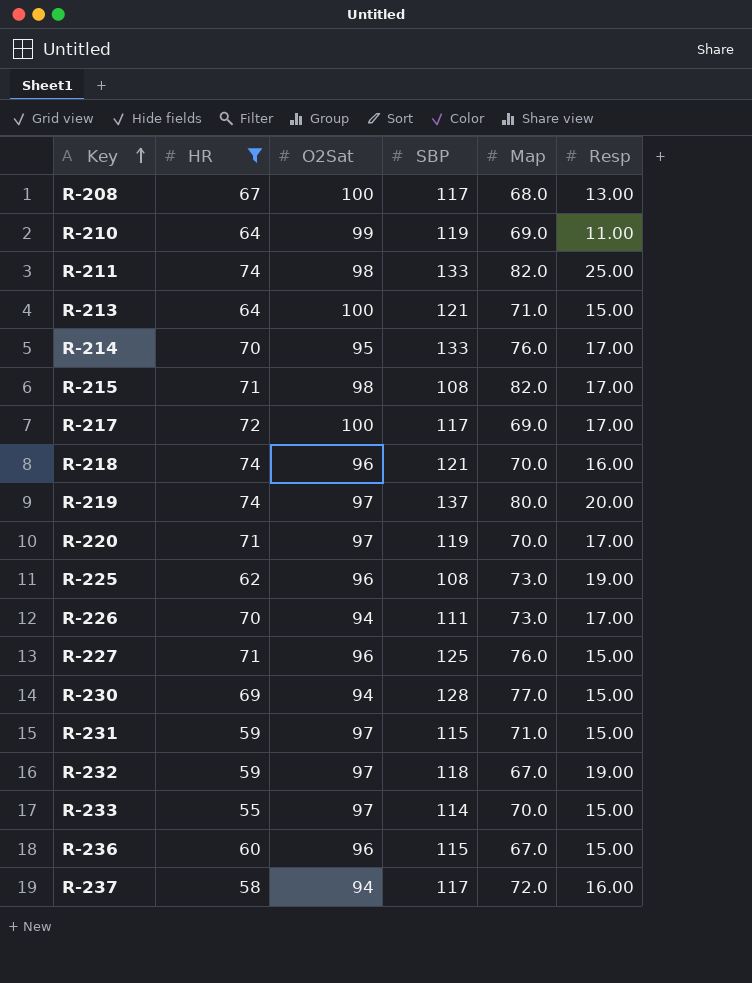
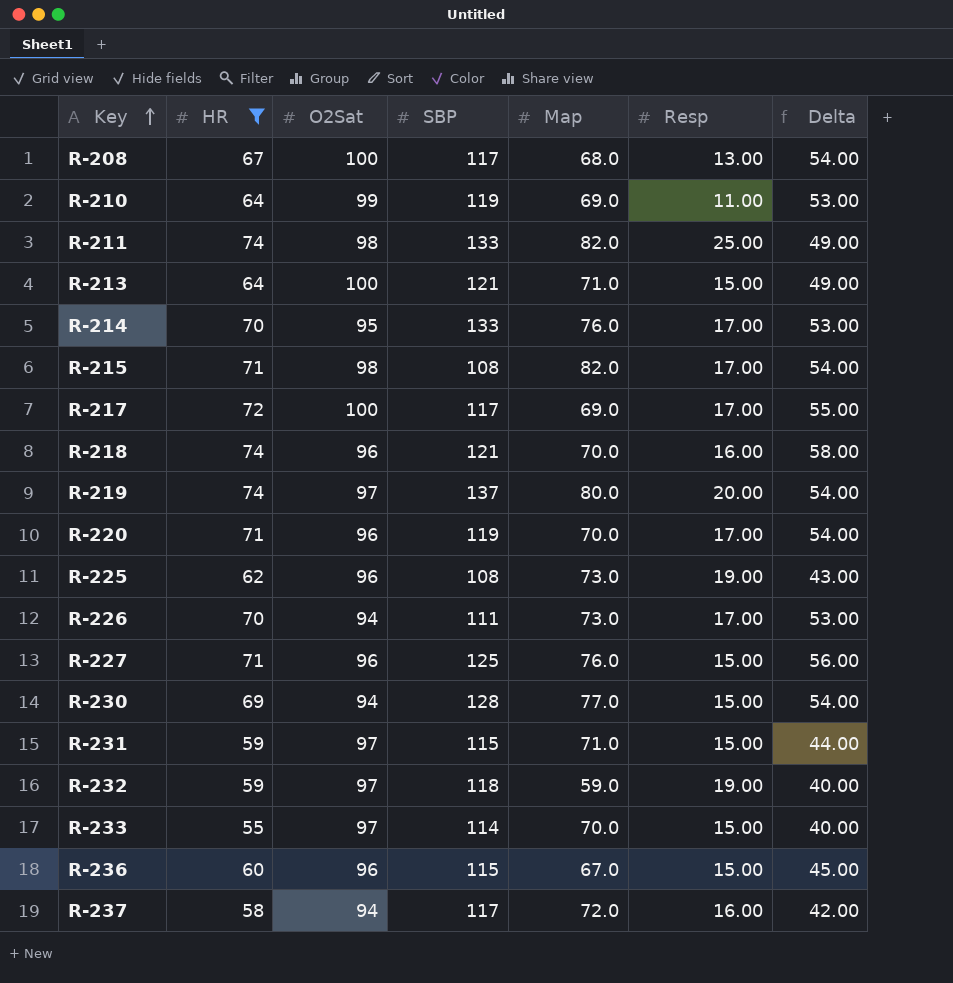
column Delta | formula: none -> [HR] - [Resp]
R-220 | O2Sat: 97 -> 96
R-232 | Map: 67.0 -> 59.0

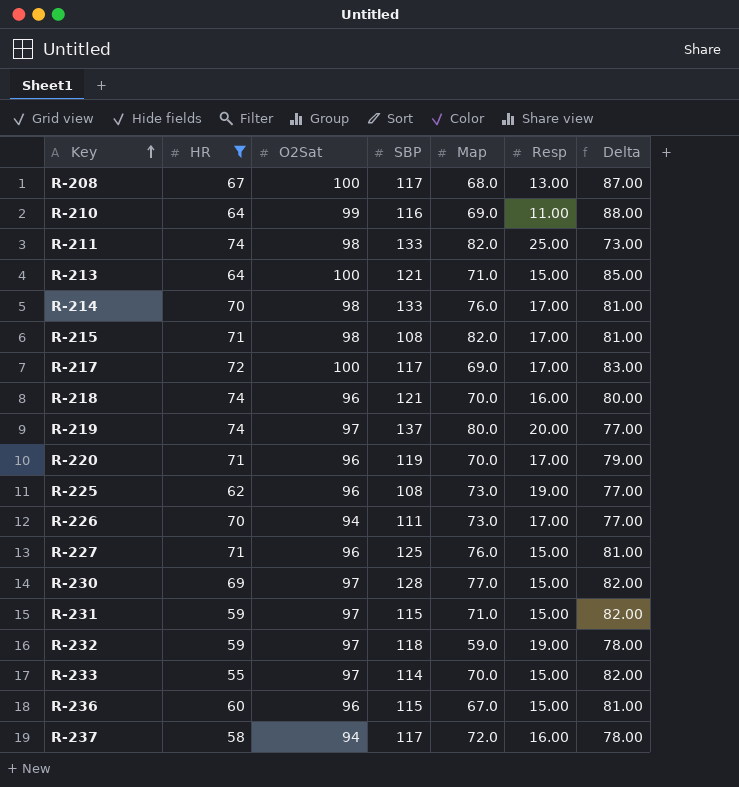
column Delta | formula: [HR] - [Resp] -> [O2Sat] - [Resp]
R-210 | SBP: 119 -> 116
R-214 | O2Sat: 95 -> 98
R-230 | O2Sat: 94 -> 97

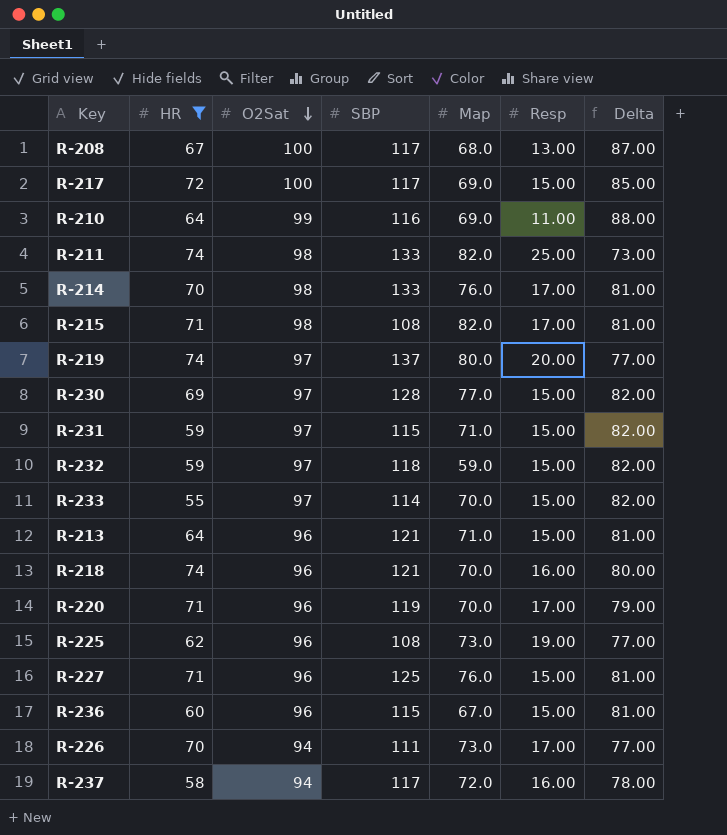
row order: Key ascending -> O2Sat descending
R-217 | Resp: 17.00 -> 15.00
R-217 | Delta: 83.00 -> 85.00
R-232 | Resp: 19.00 -> 15.00
R-232 | Delta: 78.00 -> 82.00
R-213 | O2Sat: 100 -> 96
R-213 | Delta: 85.00 -> 81.00

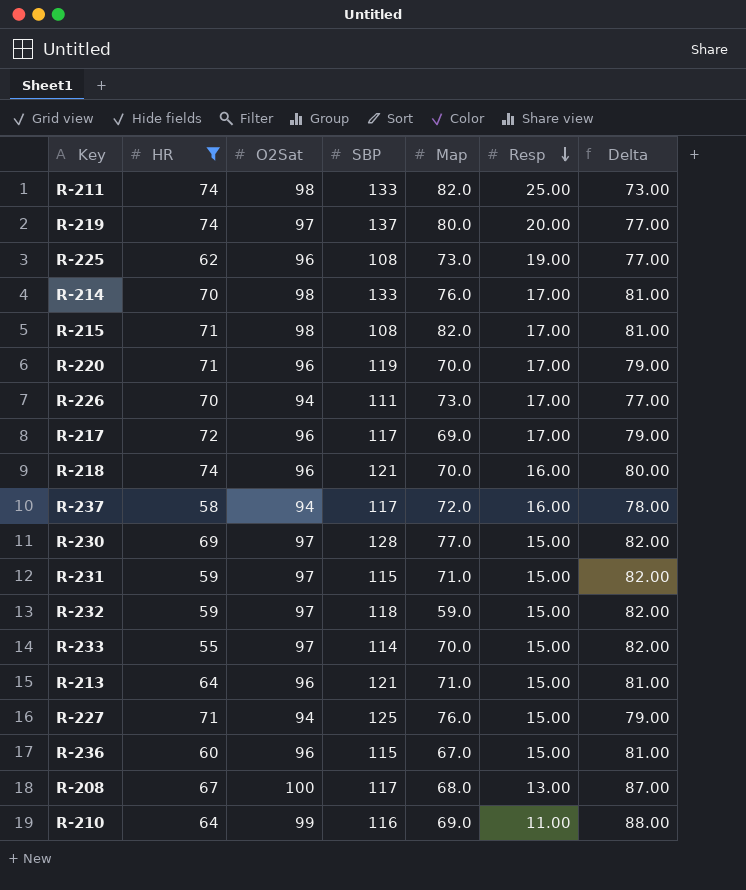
row order: O2Sat descending -> Resp descending
R-217 | O2Sat: 100 -> 96
R-217 | Resp: 15.00 -> 17.00
R-217 | Delta: 85.00 -> 79.00
R-227 | O2Sat: 96 -> 94
R-227 | Delta: 81.00 -> 79.00

